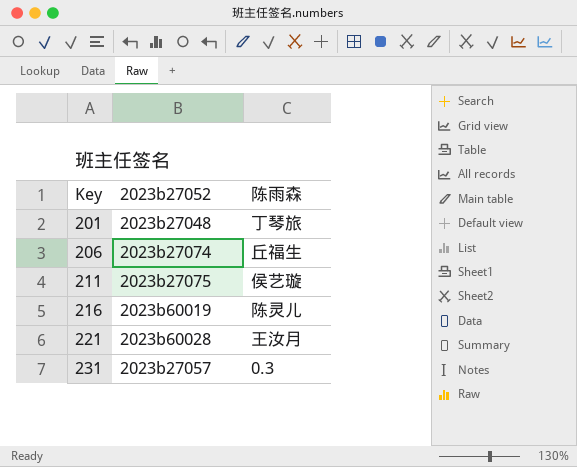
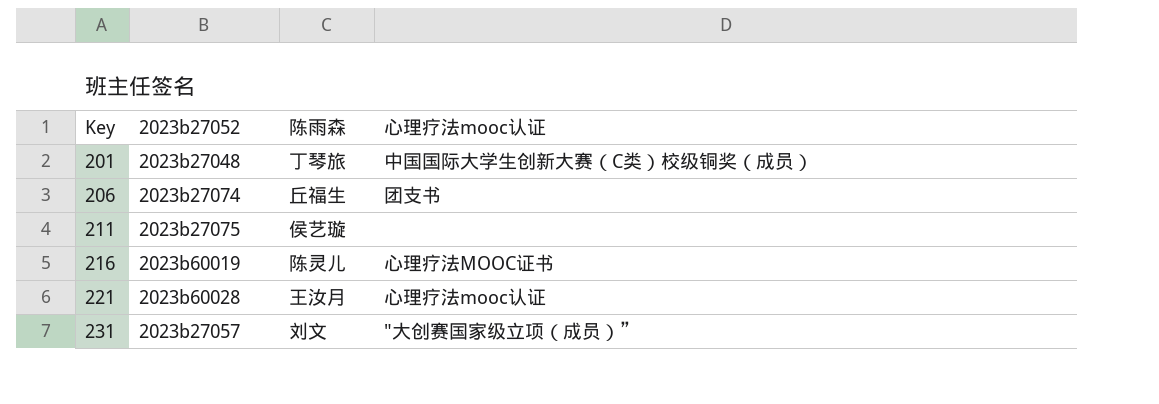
column 心理疗法mooc认证 | position: none -> 4
231 | 陈雨森: 0.3 -> 刘文

